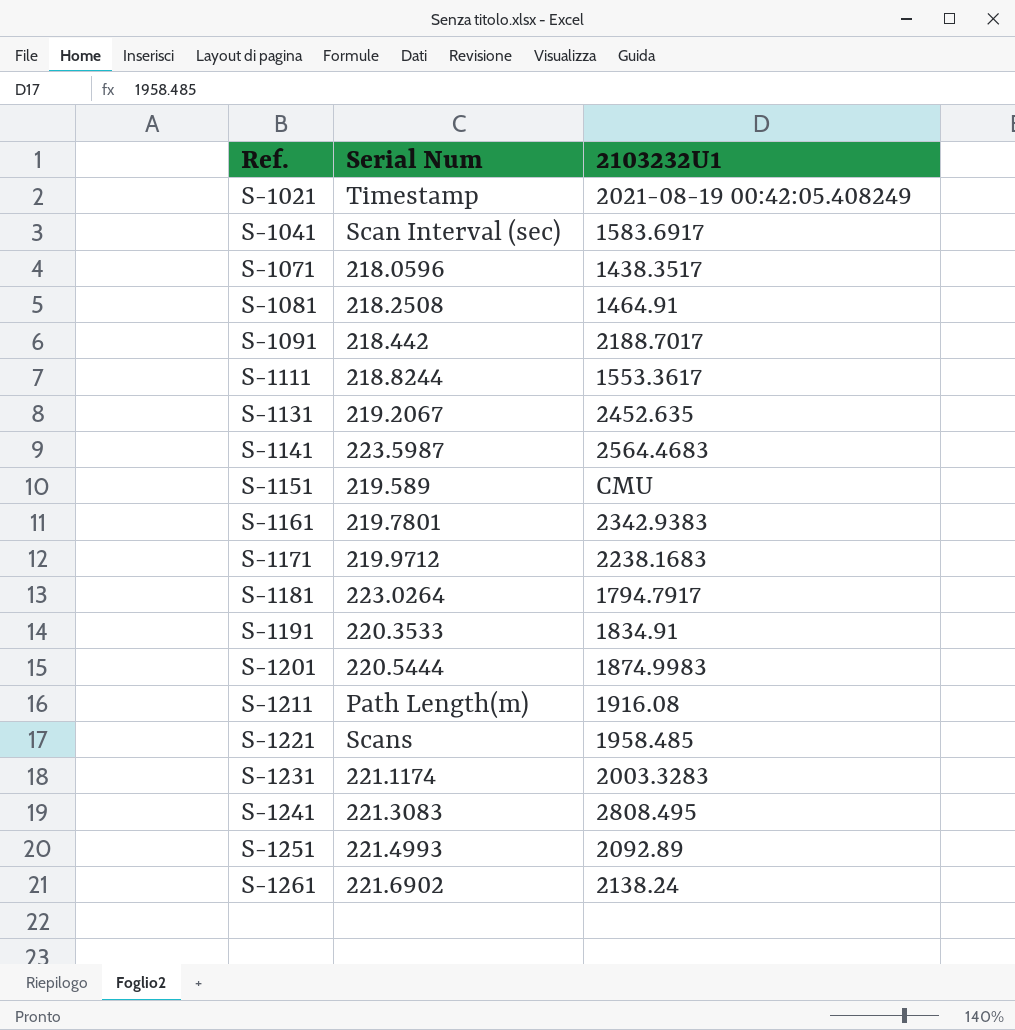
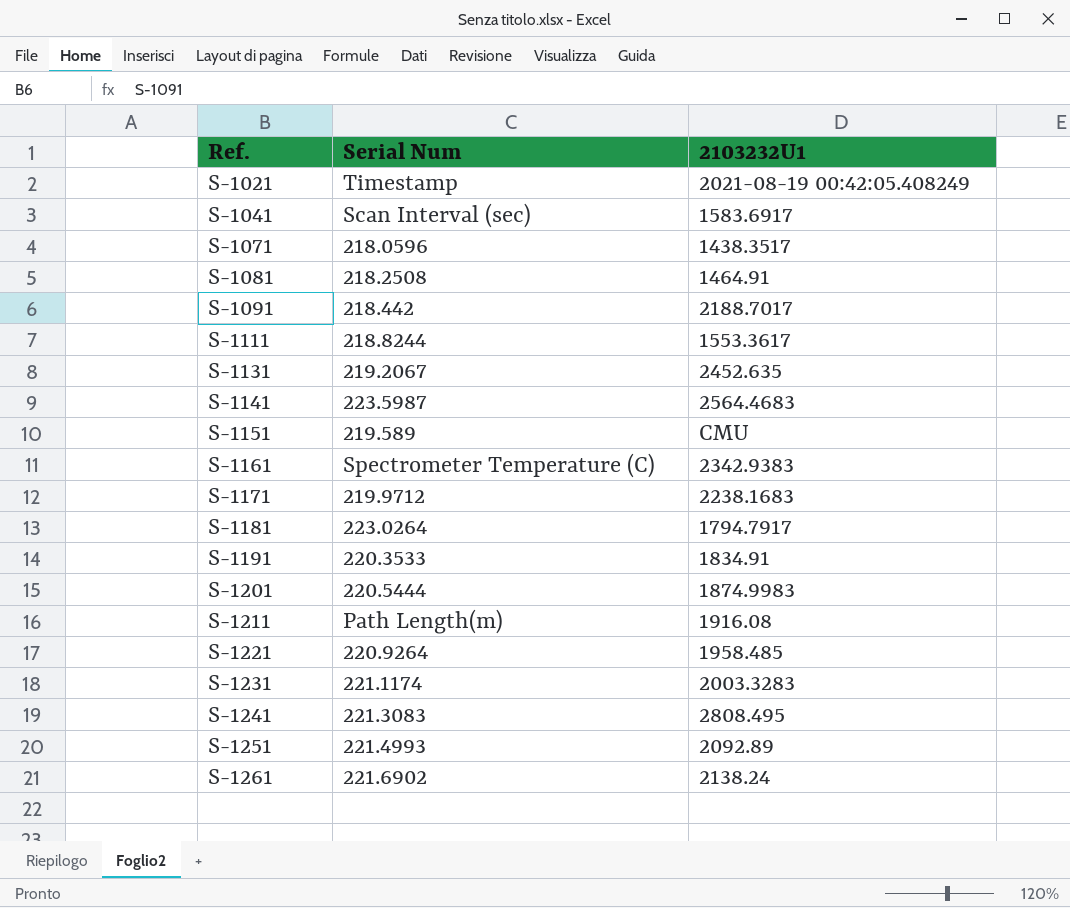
S-1161 | Serial Num: 219.7801 -> Spectrometer Temperature (C)
S-1221 | Serial Num: Scans -> 220.9264

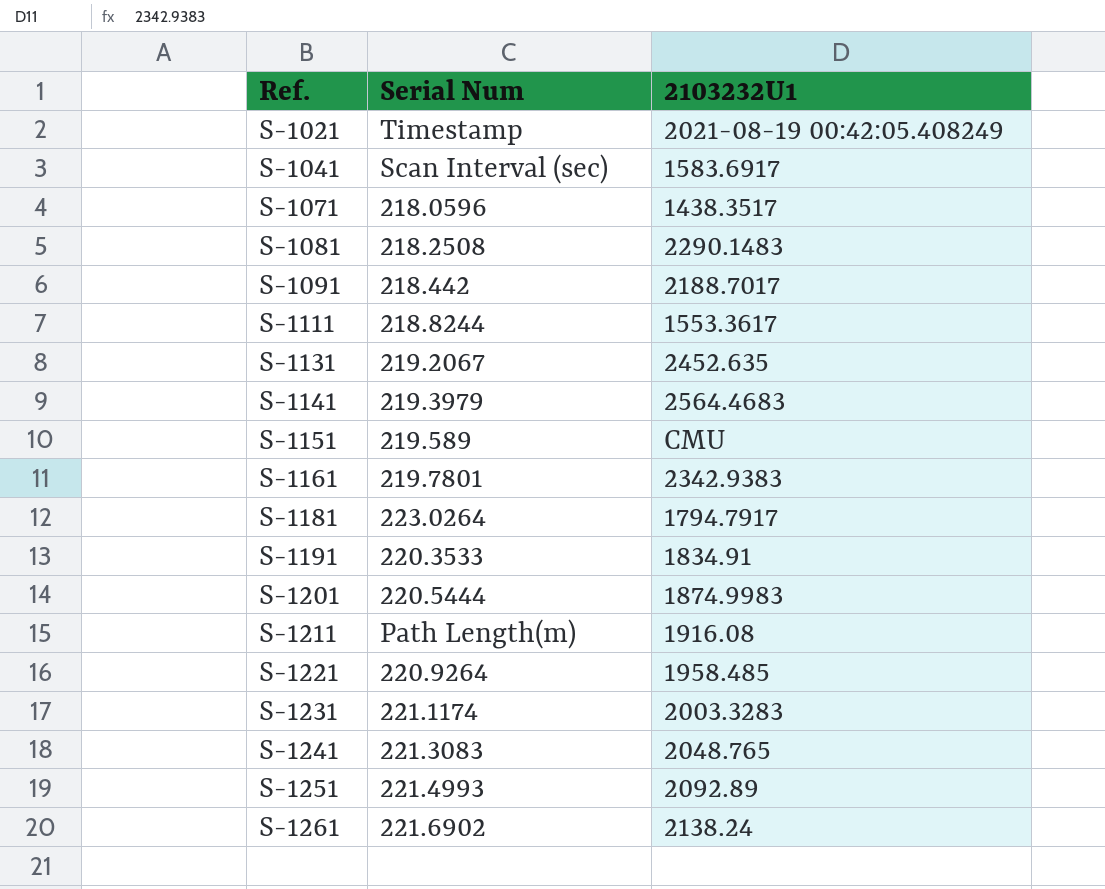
row S-1171: 219.9712 | 2238.1683 -> none
S-1081 | 2103232U1: 1464.91 -> 2290.1483
S-1141 | Serial Num: 223.5987 -> 219.3979
S-1161 | Serial Num: Spectrometer Temperature (C) -> 219.7801
S-1241 | 2103232U1: 2808.495 -> 2048.765

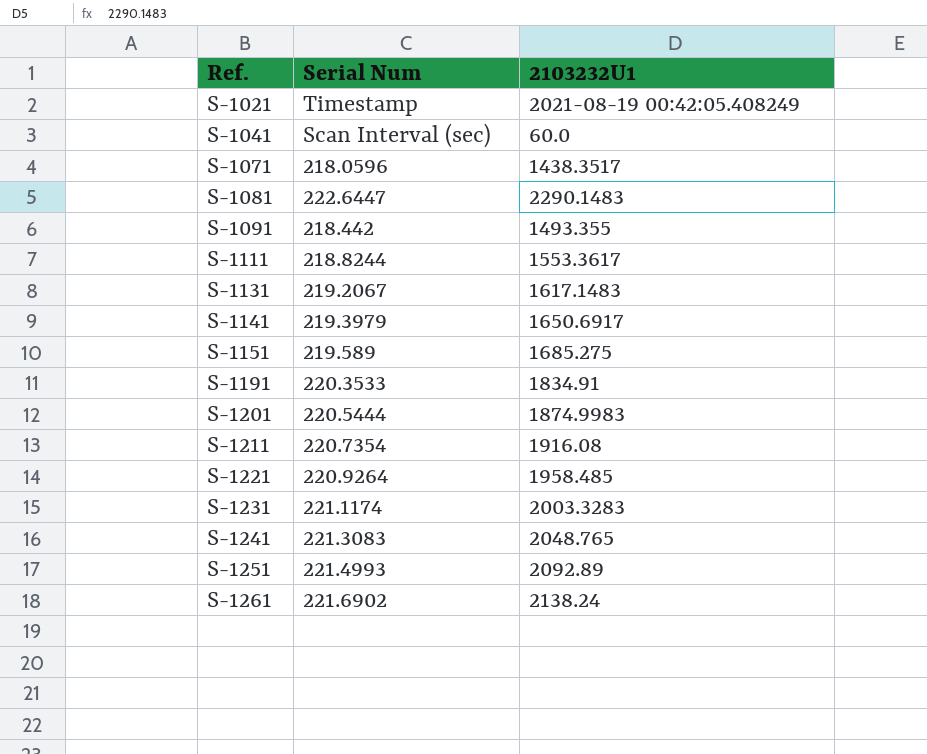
row S-1161: 219.7801 | 2342.9383 -> none
row S-1181: 223.0264 | 1794.7917 -> none
S-1041 | 2103232U1: 1583.6917 -> 60.0
S-1081 | Serial Num: 218.2508 -> 222.6447
S-1091 | 2103232U1: 2188.7017 -> 1493.355
S-1131 | 2103232U1: 2452.635 -> 1617.1483
S-1141 | 2103232U1: 2564.4683 -> 1650.6917
S-1151 | 2103232U1: CMU -> 1685.275
S-1211 | Serial Num: Path Length(m) -> 220.7354

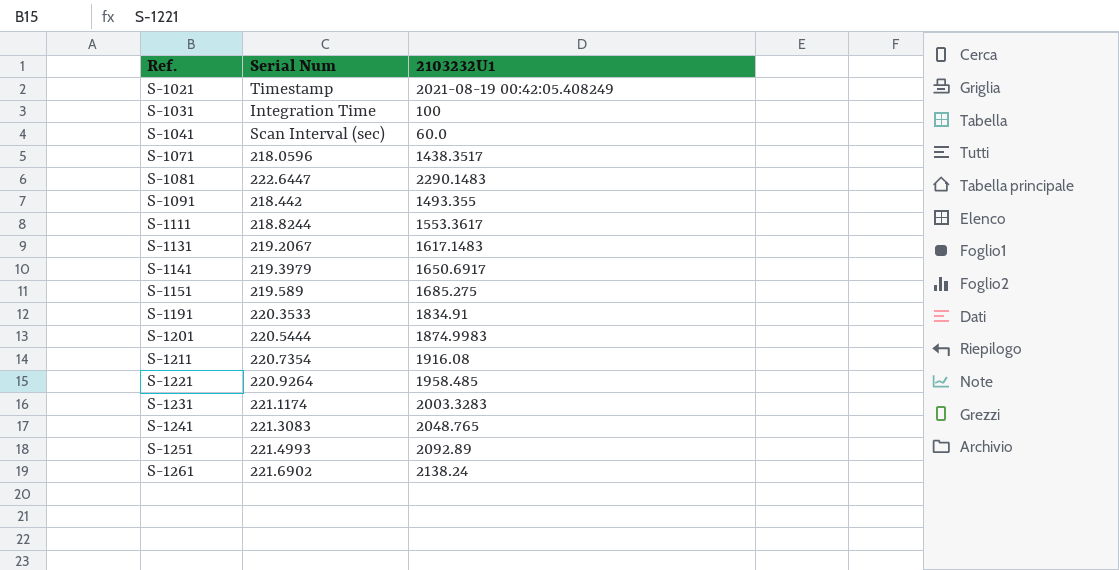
row S-1031: none -> Integration Time | 100

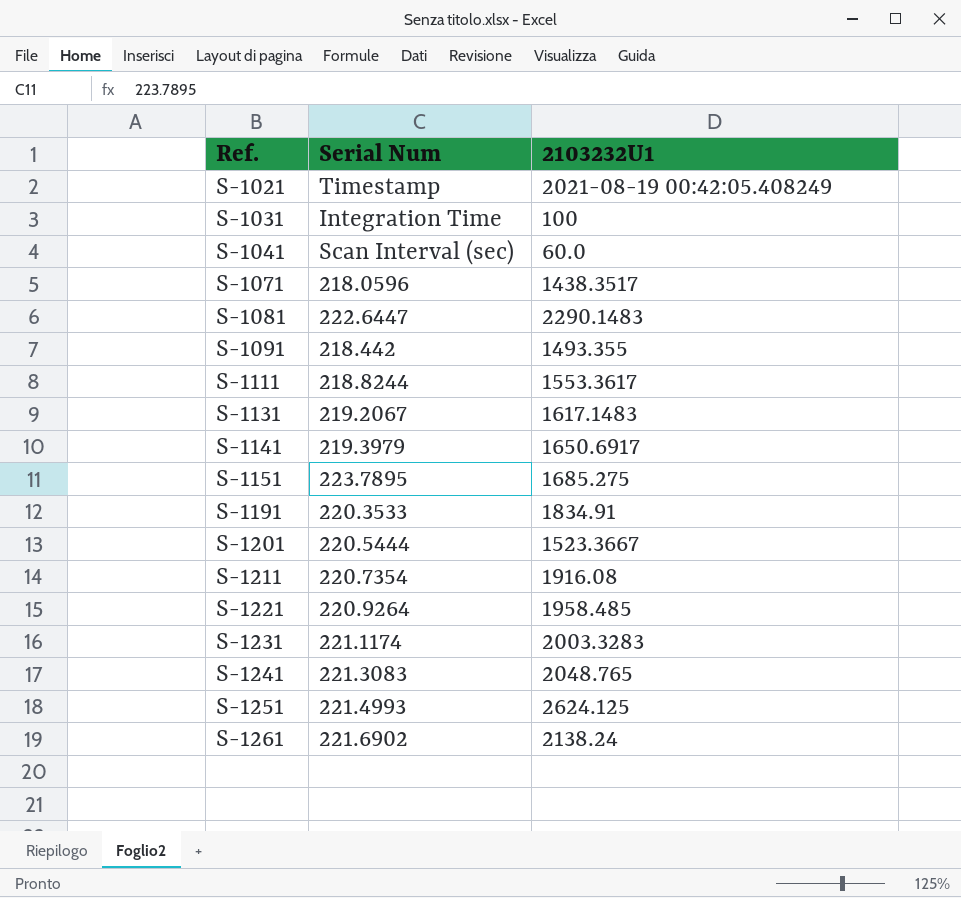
S-1151 | Serial Num: 219.589 -> 223.7895
S-1201 | 2103232U1: 1874.9983 -> 1523.3667
S-1251 | 2103232U1: 2092.89 -> 2624.125

